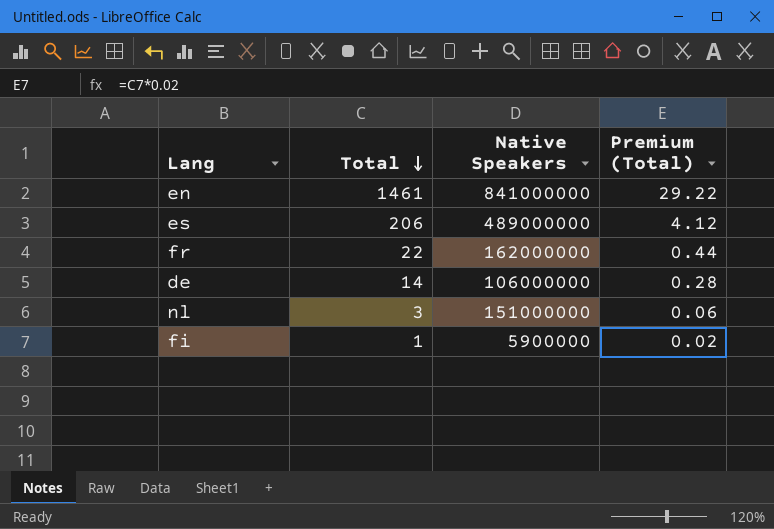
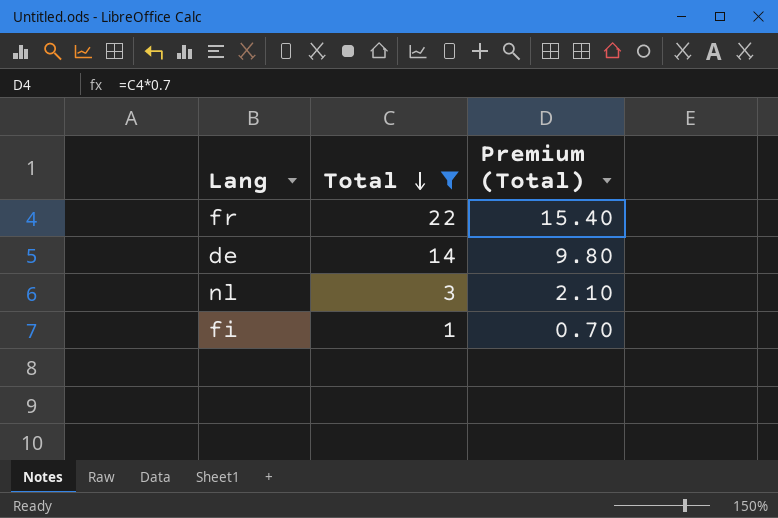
filter: none -> Total <= 22
column Native Speakers | position: 3 -> none
column Premium (Total) | formula: [Total] * 0.02 -> [Total] * 0.7

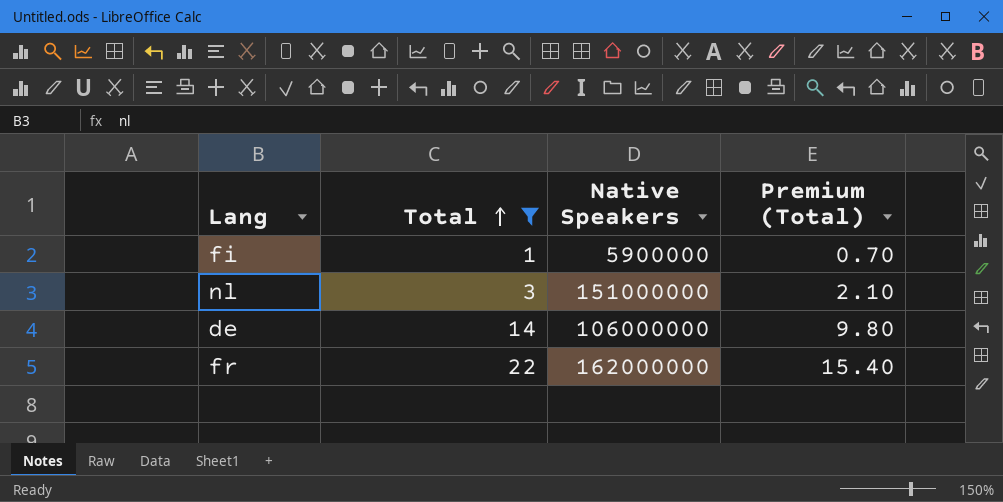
row order: Total descending -> Total ascending
column Native Speakers | position: none -> 3

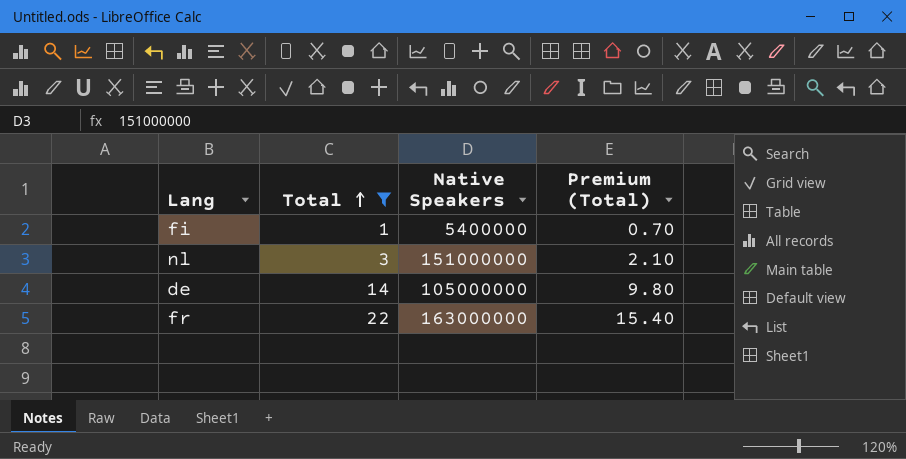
fi | Native Speakers: 5900000 -> 5400000
de | Native Speakers: 106000000 -> 105000000
fr | Native Speakers: 162000000 -> 163000000

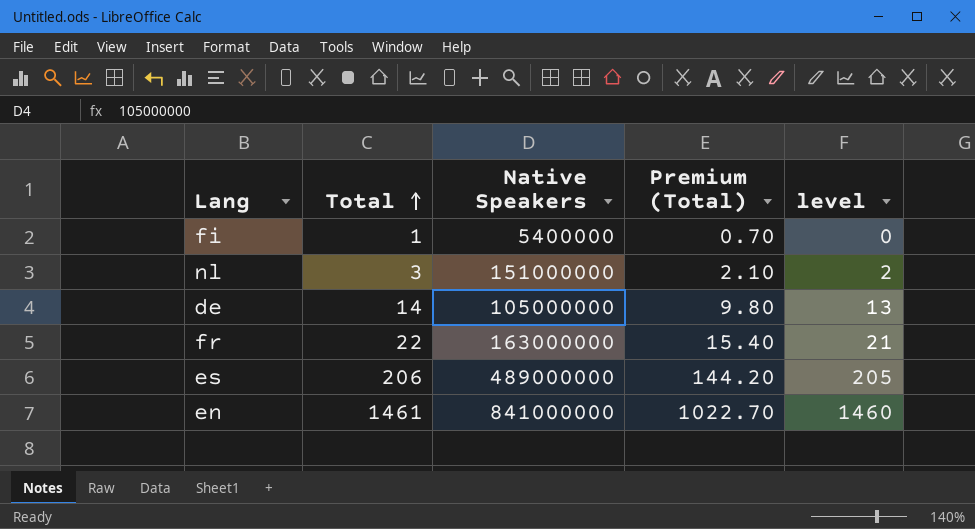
filter: Total <= 22 -> none
column level | formula: none -> [Total] - 1

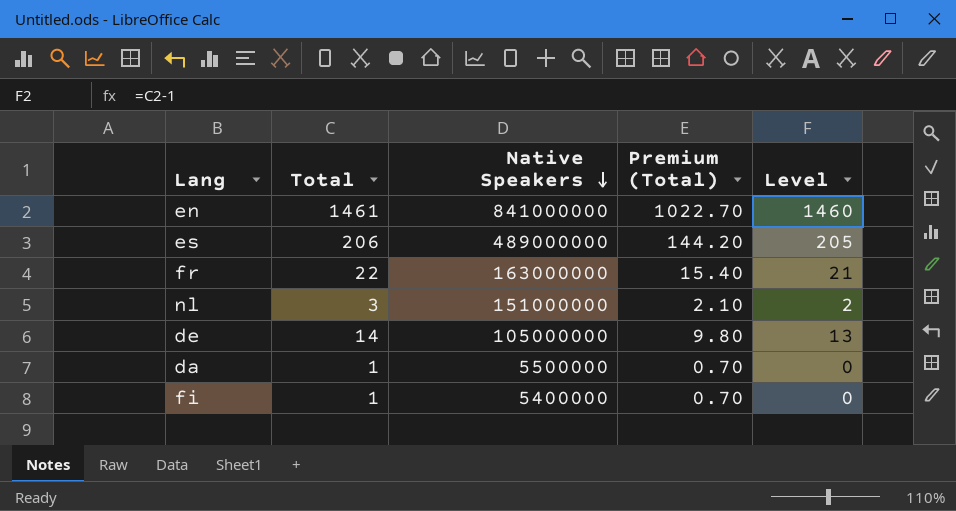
row order: Total ascending -> Native Speakers descending
column name: level -> Level
row da: none -> 1 | 5500000 | 0.70 | 0

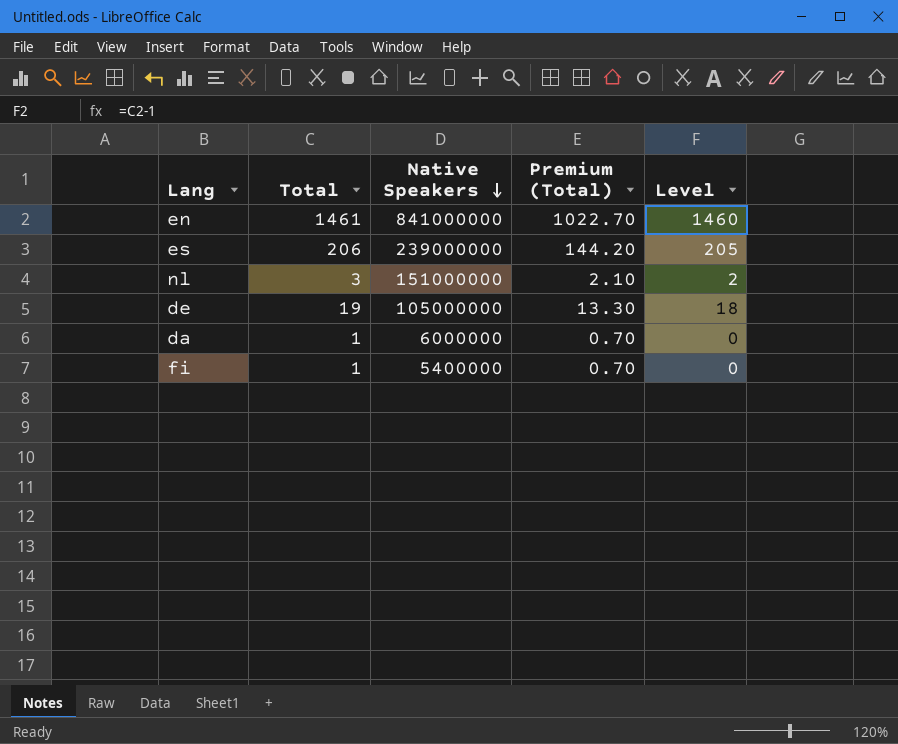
row fr: 22 | 163000000 | 15.40 | 21 -> none
es | Native Speakers: 489000000 -> 239000000
de | Total: 14 -> 19
de | Premium (Total): 9.80 -> 13.30
de | Level: 13 -> 18
da | Native Speakers: 5500000 -> 6000000

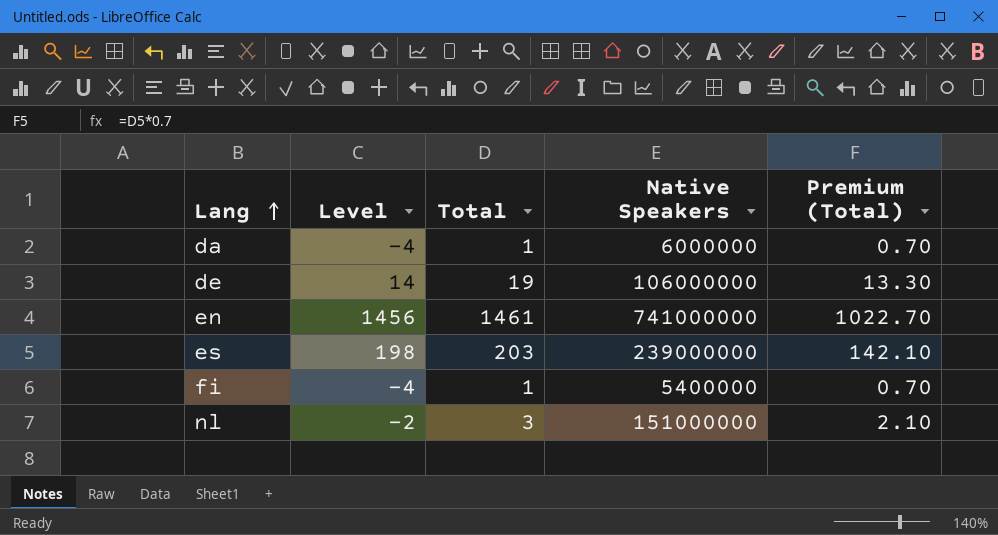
row order: Native Speakers descending -> Lang ascending
column Level | formula: [Total] - 1 -> [Total] - 5
column Level | position: 5 -> 2
de | Native Speakers: 105000000 -> 106000000
en | Native Speakers: 841000000 -> 741000000
es | Total: 206 -> 203
es | Premium (Total): 144.20 -> 142.10

